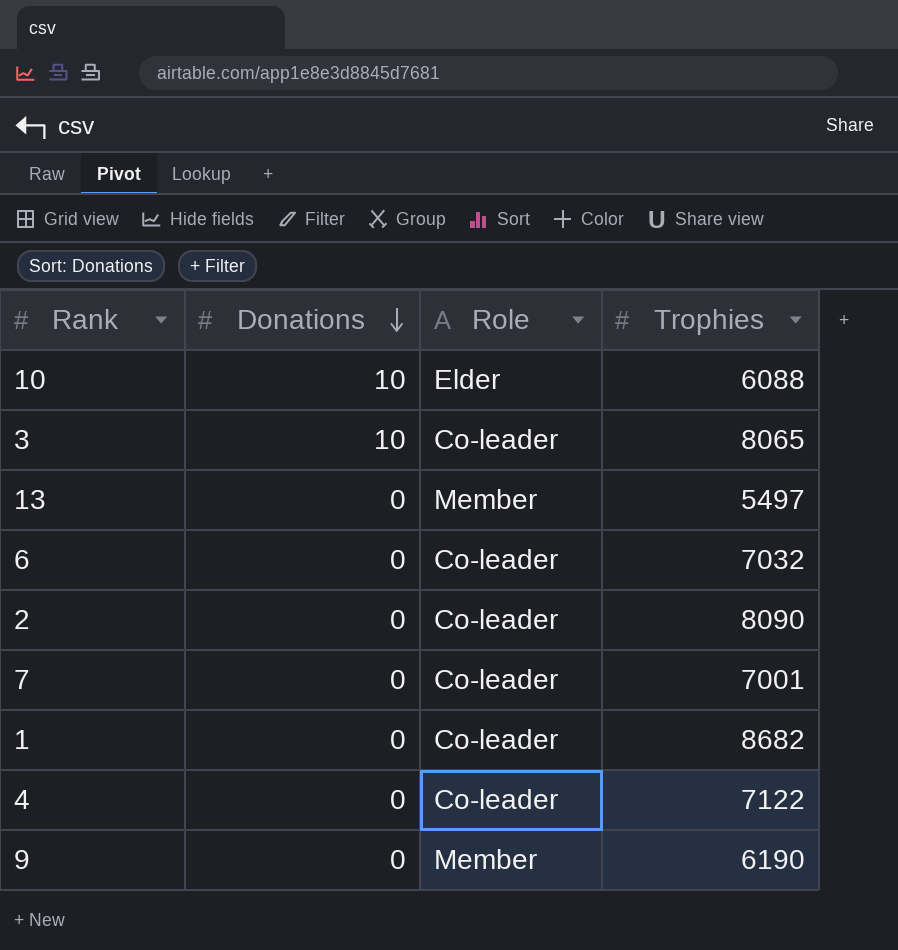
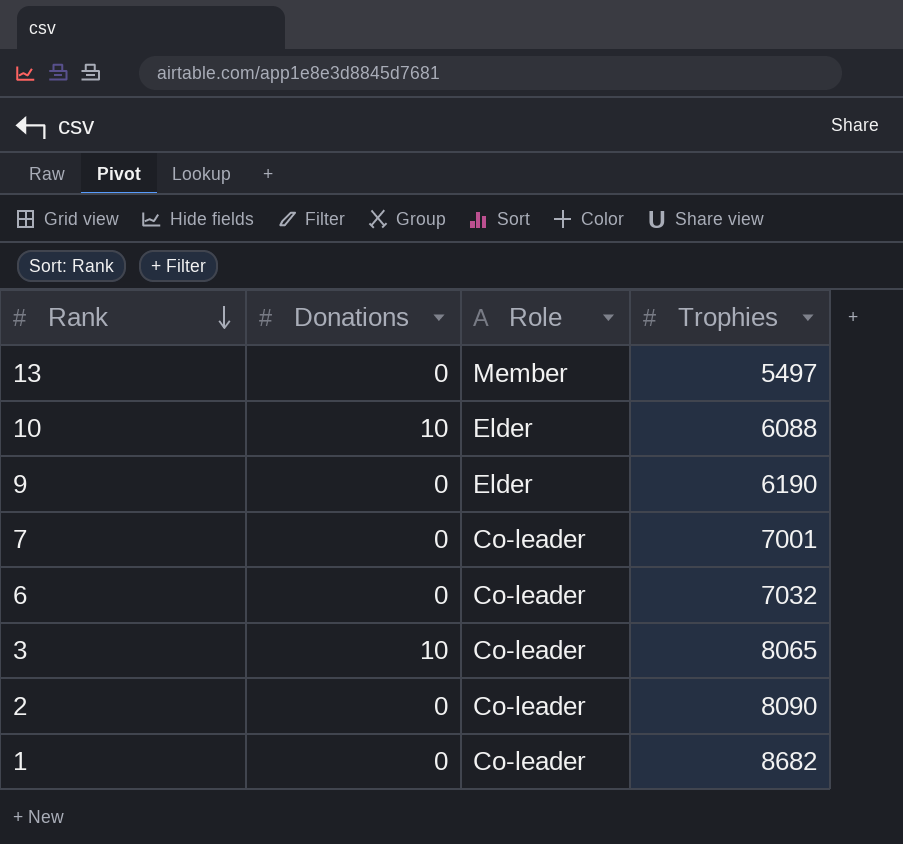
row order: Donations descending -> Rank descending
row 4: 0 | Co-leader | 7122 -> none
9 | Role: Member -> Elder

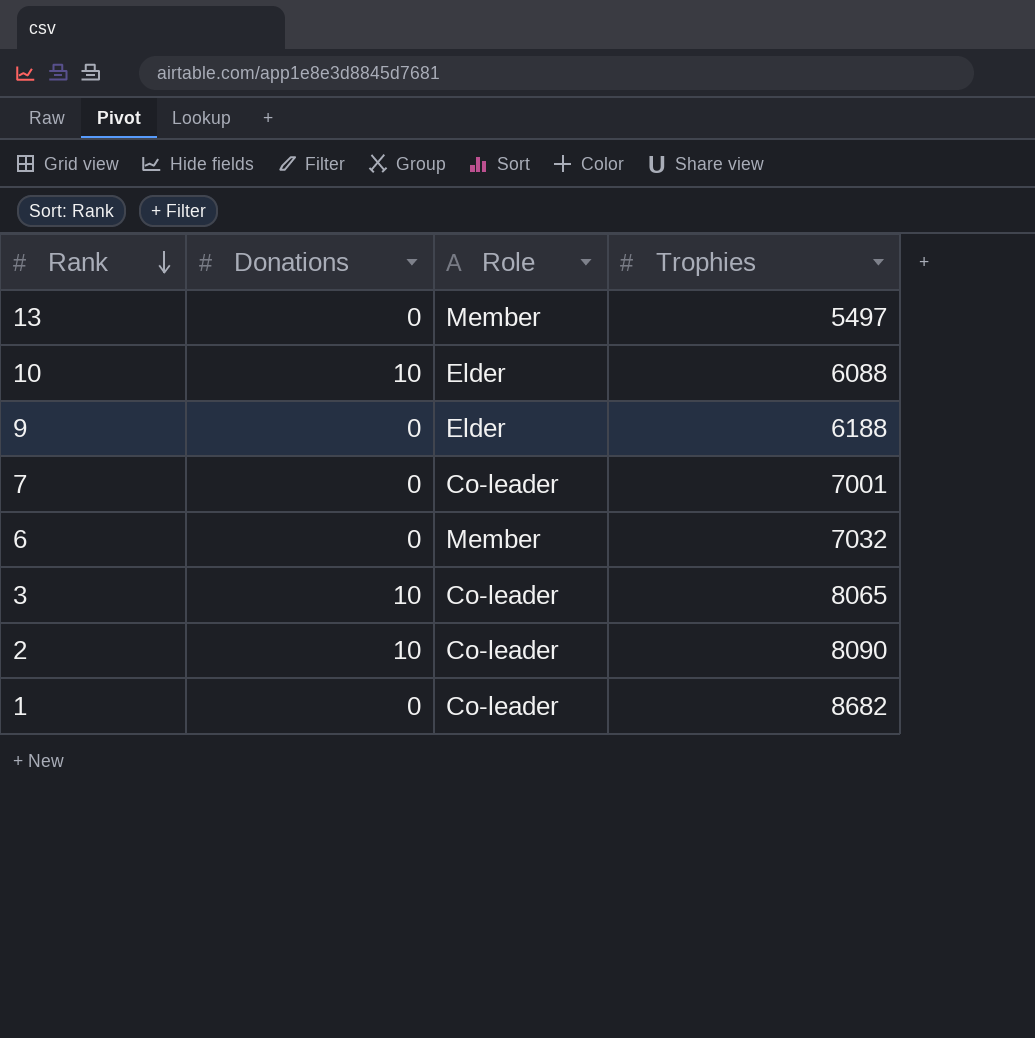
9 | Trophies: 6190 -> 6188
6 | Role: Co-leader -> Member
2 | Donations: 0 -> 10

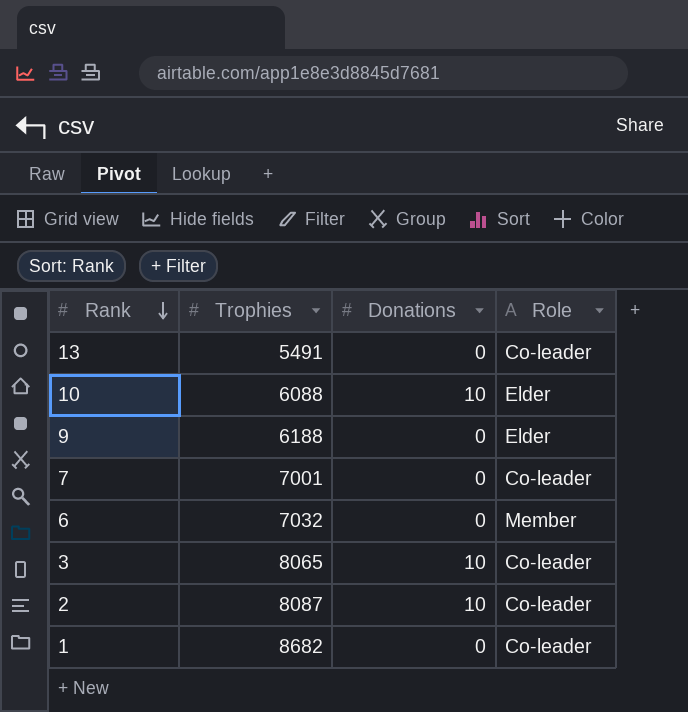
column Trophies | position: 4 -> 2
13 | Trophies: 5497 -> 5491
13 | Role: Member -> Co-leader
2 | Trophies: 8090 -> 8087

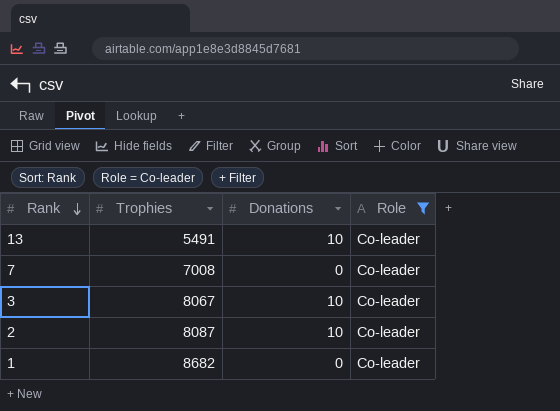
filter: none -> Role = Co-leader
13 | Donations: 0 -> 10
7 | Trophies: 7001 -> 7008
3 | Trophies: 8065 -> 8067

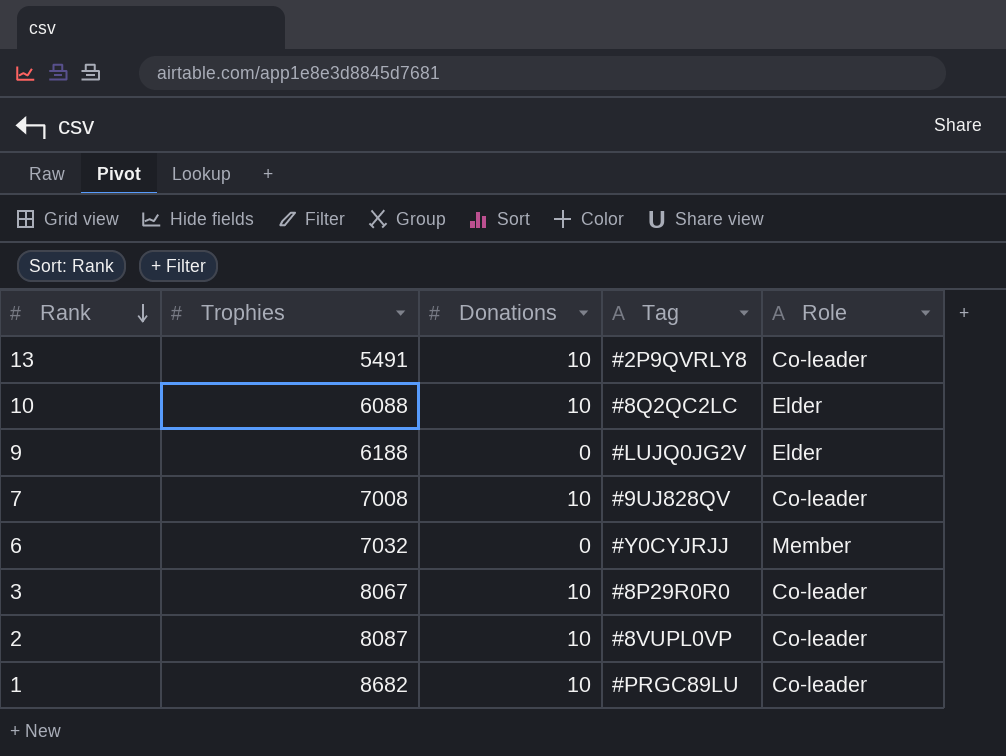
filter: Role = Co-leader -> none
column Tag | position: none -> 4
7 | Donations: 0 -> 10
1 | Donations: 0 -> 10

